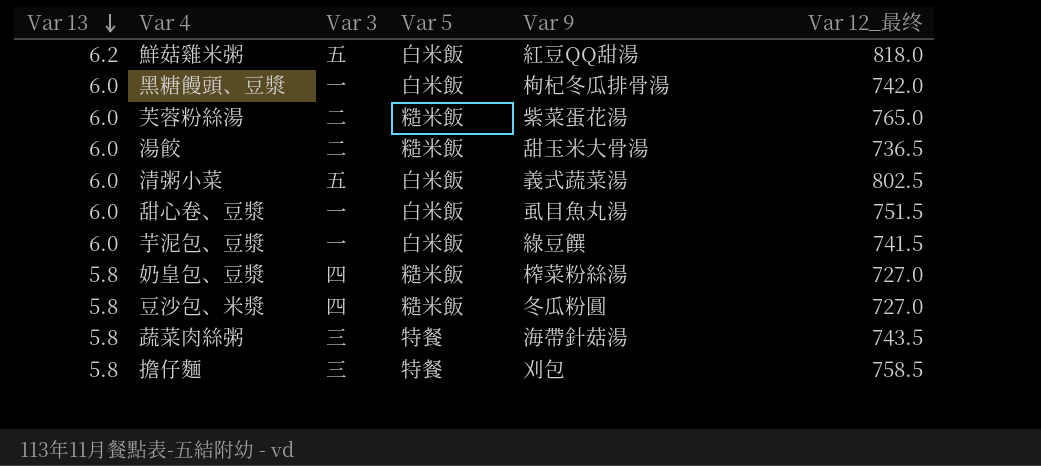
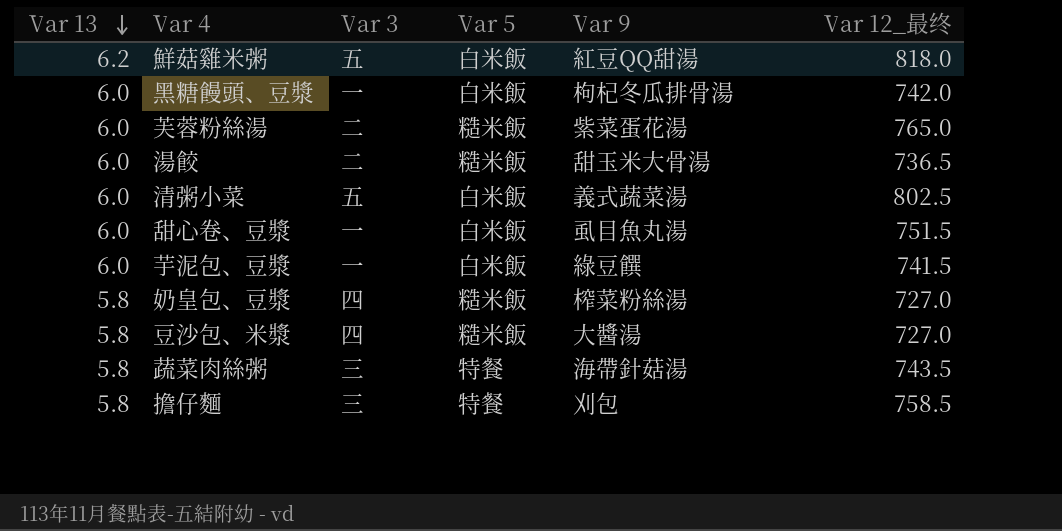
豆沙包、米漿 | Var 9: 冬瓜粉圓 -> 大醬湯

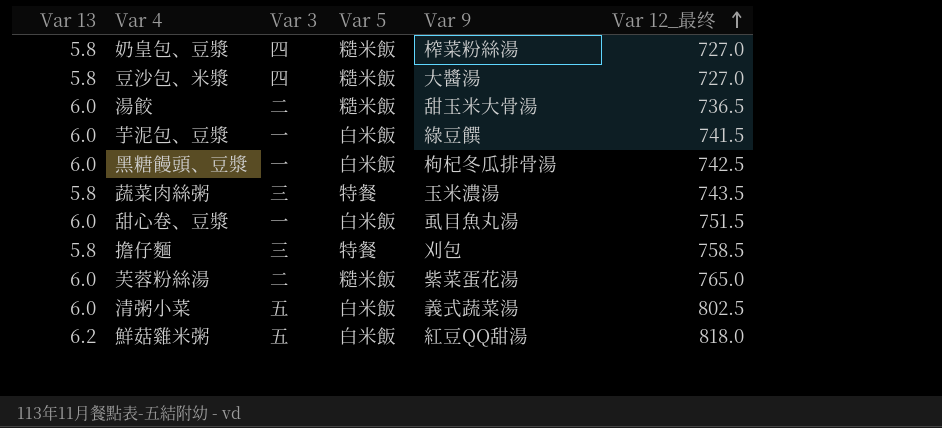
row order: Var 13 descending -> Var 12_最终 ascending
黑糖饅頭、豆漿 | Var 12_最终: 742.0 -> 742.5
蔬菜肉絲粥 | Var 9: 海帶針菇湯 -> 玉米濃湯

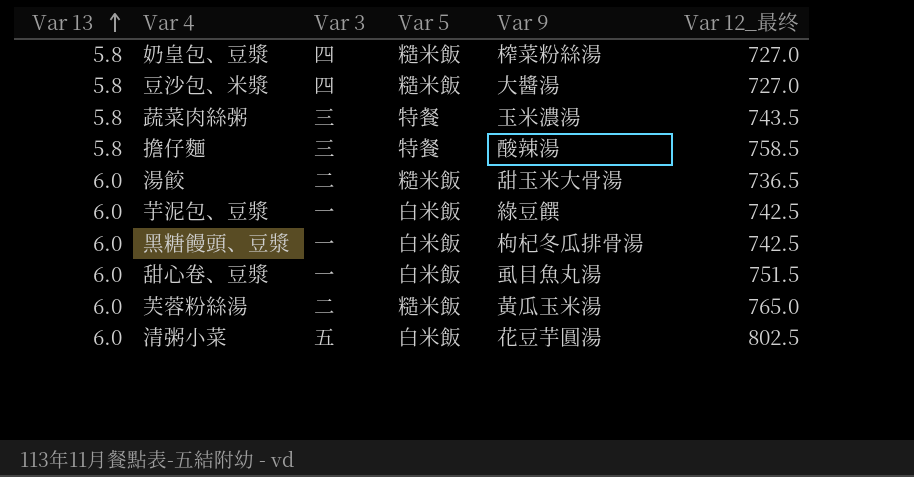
row order: Var 12_最终 ascending -> Var 13 ascending
row 鮮菇雞米粥: 6.2 | 五 | 白米飯 | 紅豆QQ甜湯 | 818.0 -> none
擔仔麵 | Var 9: 刈包 -> 酸辣湯
芋泥包、豆漿 | Var 12_最终: 741.5 -> 742.5
芙蓉粉絲湯 | Var 9: 紫菜蛋花湯 -> 黃瓜玉米湯
清粥小菜 | Var 9: 義式蔬菜湯 -> 花豆芋圓湯

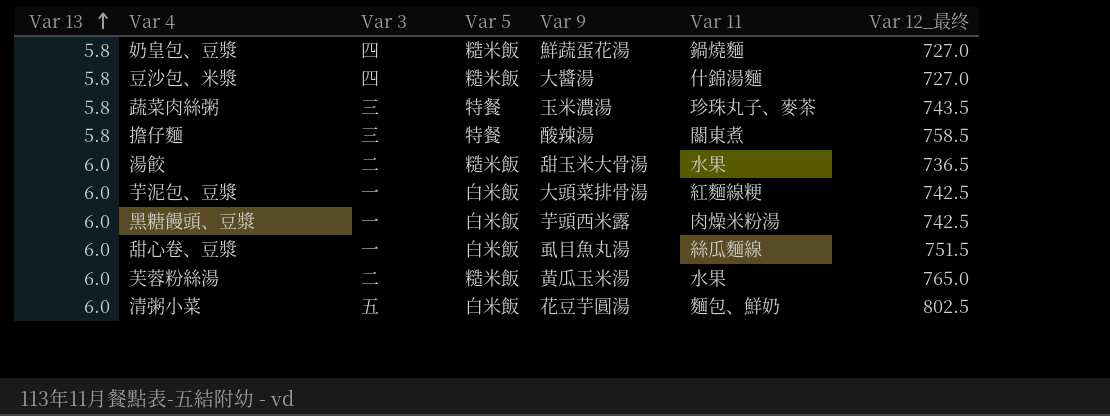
column Var 11 | position: none -> 6
奶皇包、豆漿 | Var 9: 榨菜粉絲湯 -> 鮮蔬蛋花湯
芋泥包、豆漿 | Var 9: 綠豆饌 -> 大頭菜排骨湯
黑糖饅頭、豆漿 | Var 9: 枸杞冬瓜排骨湯 -> 芋頭西米露

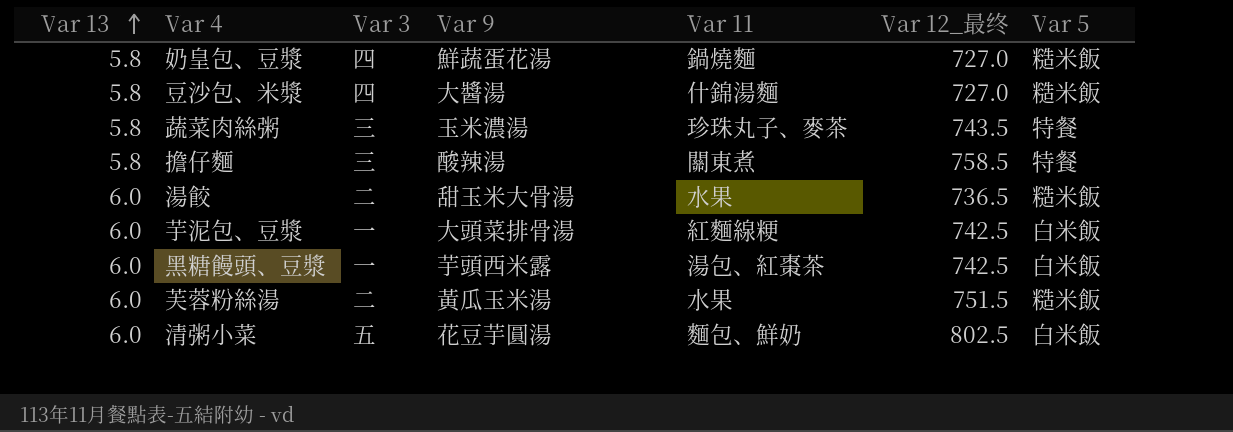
column Var 5 | position: 4 -> 7
row 甜心卷、豆漿: 6.0 | 一 | 白米飯 | 虱目魚丸湯 | 絲瓜麵線 | 751.5 -> none
黑糖饅頭、豆漿 | Var 11: 肉燥米粉湯 -> 湯包、紅棗茶
芙蓉粉絲湯 | Var 12_最终: 765.0 -> 751.5

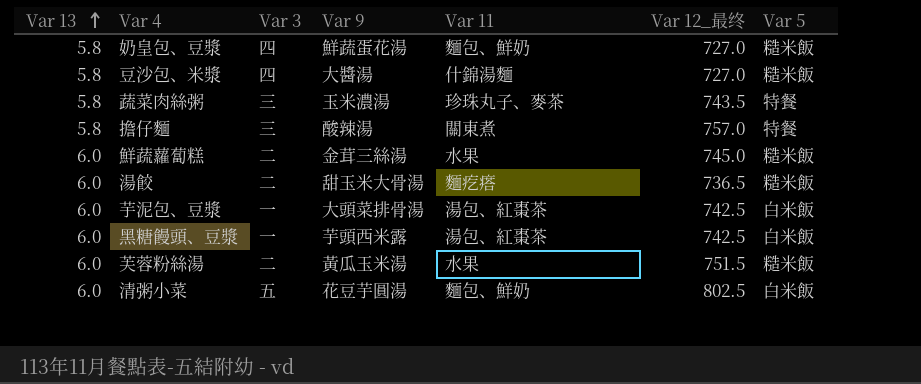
奶皇包、豆漿 | Var 11: 鍋燒麵 -> 麵包、鮮奶
擔仔麵 | Var 12_最终: 758.5 -> 757.0
row 鮮蔬蘿蔔糕: none -> 6.0 | 二 | 金茸三絲湯 | 水果 | 745.0 | 糙米飯
湯餃 | Var 11: 水果 -> 麵疙瘩
芋泥包、豆漿 | Var 11: 紅麵線粳 -> 湯包、紅棗茶

